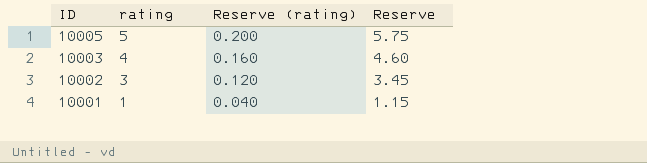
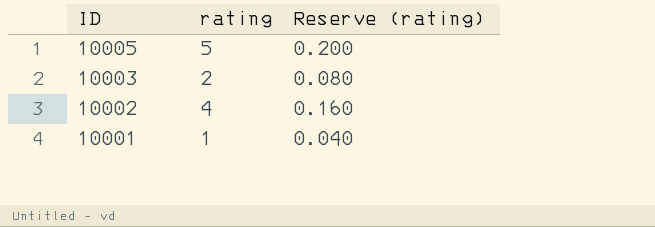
column Reserve | formula: [rating] * 1.15 -> none
10003 | rating: 4 -> 2
10003 | Reserve (rating): 0.160 -> 0.080
10002 | rating: 3 -> 4
10002 | Reserve (rating): 0.120 -> 0.160

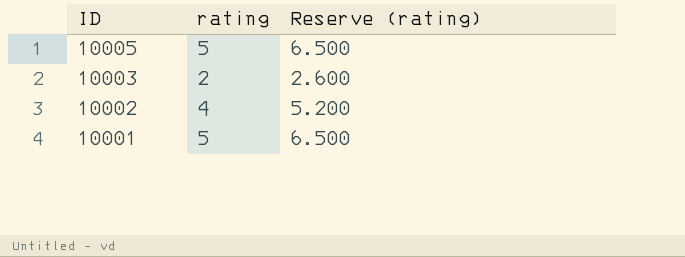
column Reserve (rating) | formula: [rating] * 0.04 -> [rating] * 1.3
10001 | rating: 1 -> 5

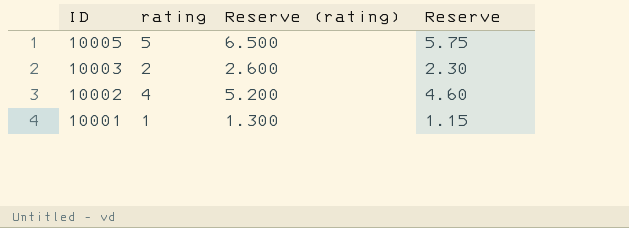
column Reserve | formula: none -> [rating] * 1.15
10001 | rating: 5 -> 1
10001 | Reserve (rating): 6.500 -> 1.300

